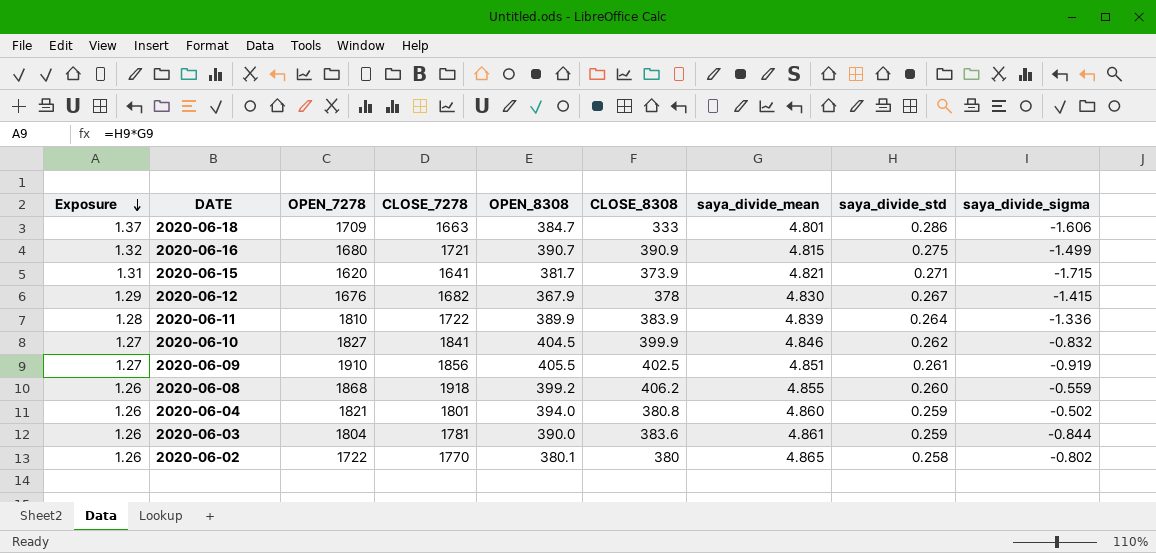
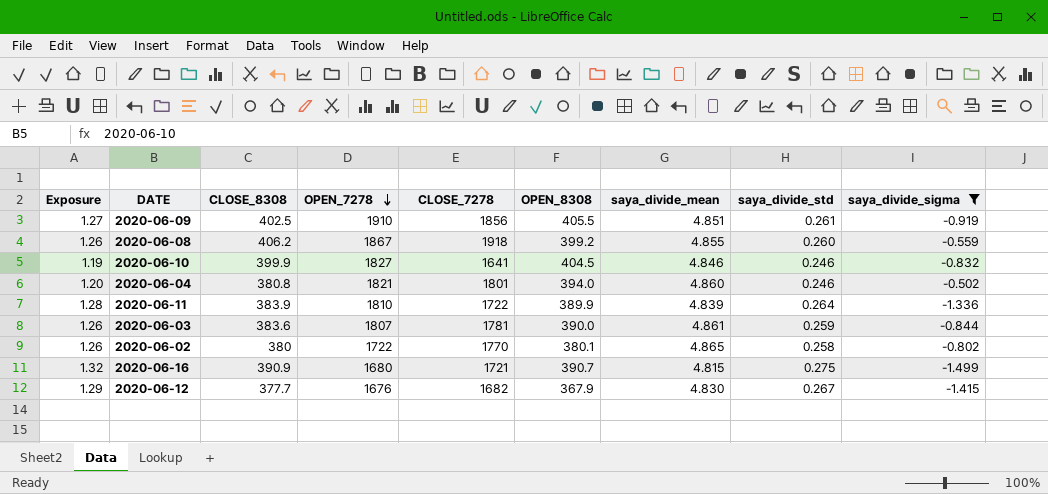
filter: none -> saya_divide_sigma >= -1.499
row order: Exposure descending -> OPEN_7278 descending
column CLOSE_8308 | position: 6 -> 3
2020-06-08 | OPEN_7278: 1868 -> 1867
2020-06-10 | Exposure: 1.27 -> 1.19
2020-06-10 | CLOSE_7278: 1841 -> 1641
2020-06-10 | saya_divide_std: 0.262 -> 0.246
2020-06-04 | Exposure: 1.26 -> 1.20
2020-06-04 | saya_divide_std: 0.259 -> 0.246
2020-06-03 | OPEN_7278: 1804 -> 1807
2020-06-12 | CLOSE_8308: 378 -> 377.7

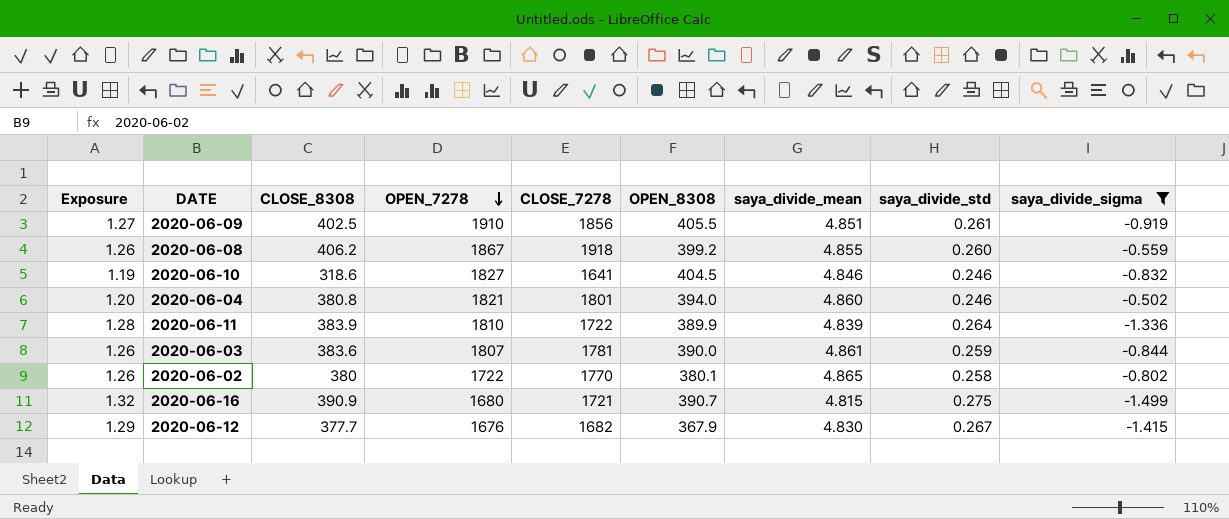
2020-06-10 | CLOSE_8308: 399.9 -> 318.6

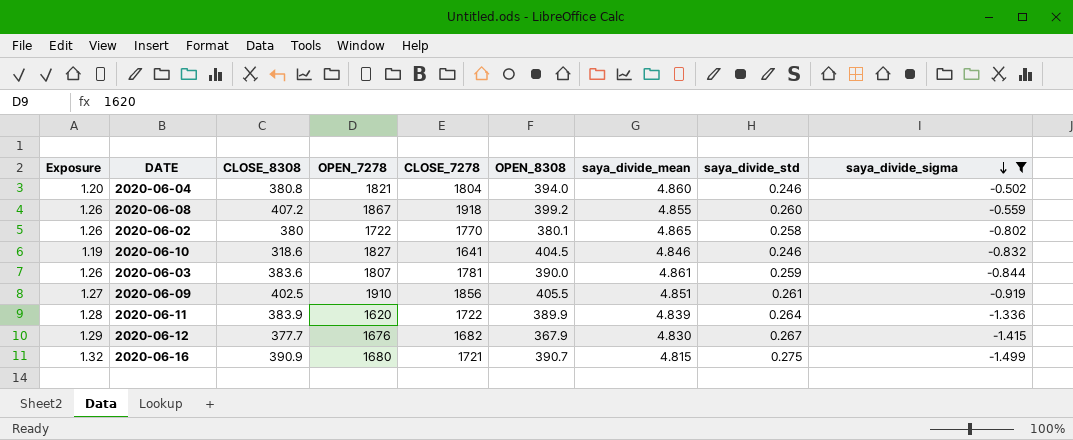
row order: OPEN_7278 descending -> saya_divide_sigma descending
2020-06-04 | CLOSE_7278: 1801 -> 1804
2020-06-08 | CLOSE_8308: 406.2 -> 407.2
2020-06-11 | OPEN_7278: 1810 -> 1620

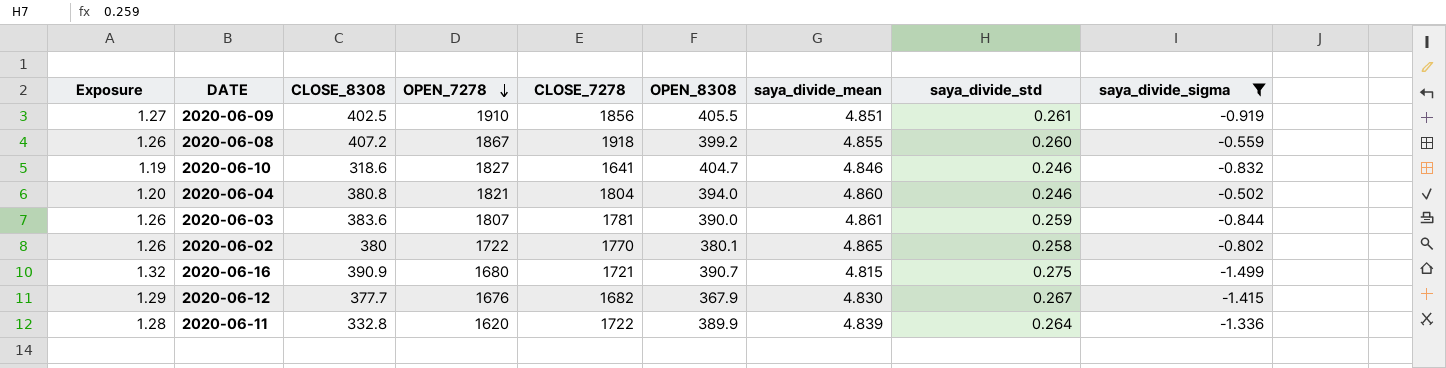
row order: saya_divide_sigma descending -> OPEN_7278 descending
2020-06-10 | OPEN_8308: 404.5 -> 404.7
2020-06-11 | CLOSE_8308: 383.9 -> 332.8

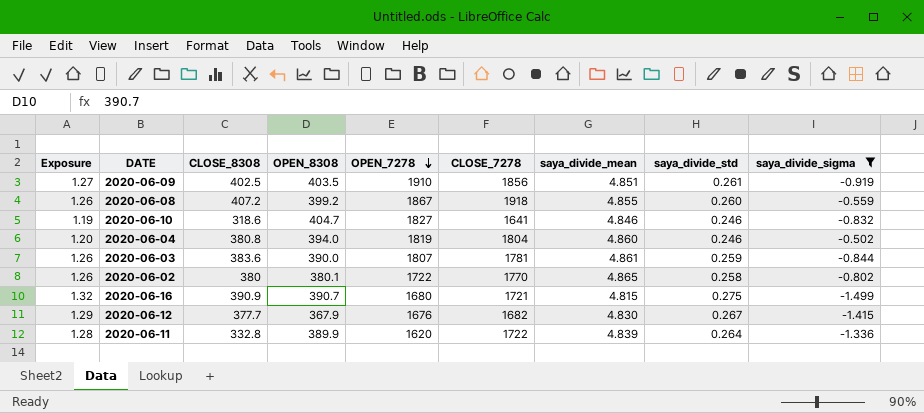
column OPEN_8308 | position: 6 -> 4
2020-06-09 | OPEN_8308: 405.5 -> 403.5
2020-06-04 | OPEN_7278: 1821 -> 1819

